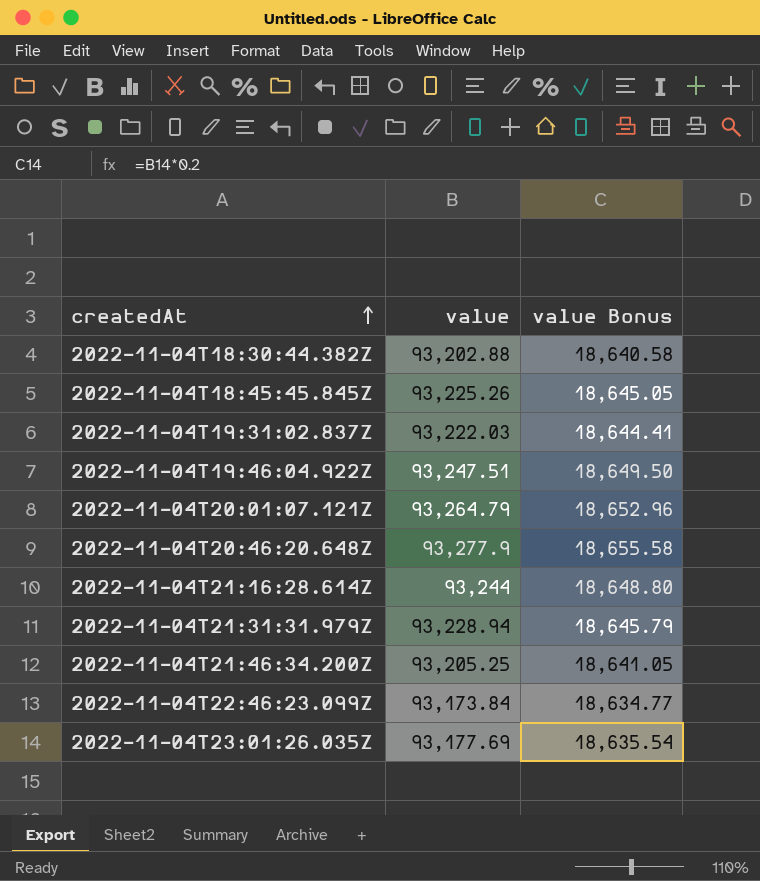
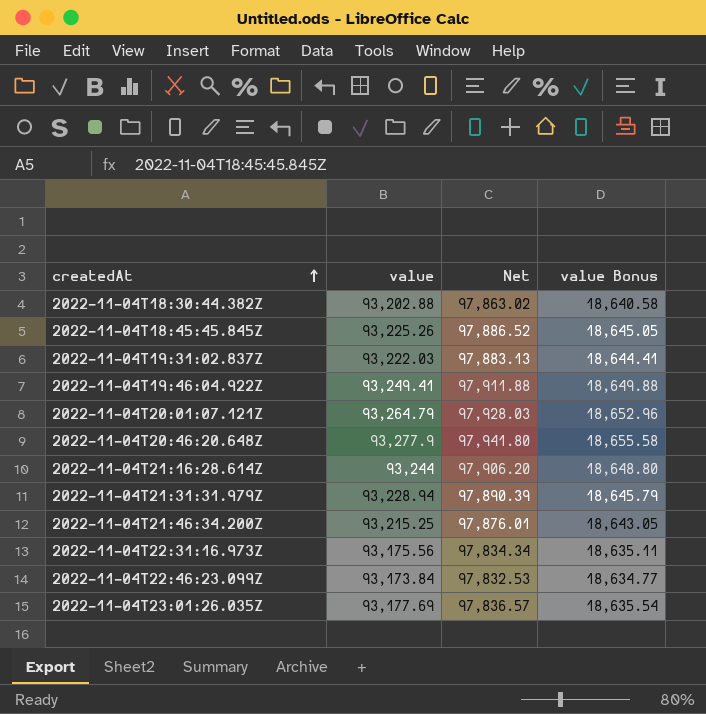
column Net | formula: none -> [value] * 1.05
2022-11-04T19:46:04.922Z | value: 93,247.51 -> 93,249.41
2022-11-04T19:46:04.922Z | value Bonus: 18,649.50 -> 18,649.88
2022-11-04T21:46:34.200Z | value: 93,205.25 -> 93,215.25
2022-11-04T21:46:34.200Z | value Bonus: 18,641.05 -> 18,643.05
row 2022-11-04T22:31:16.973Z: none -> 93,175.56 | 97,834.34 | 18,635.11

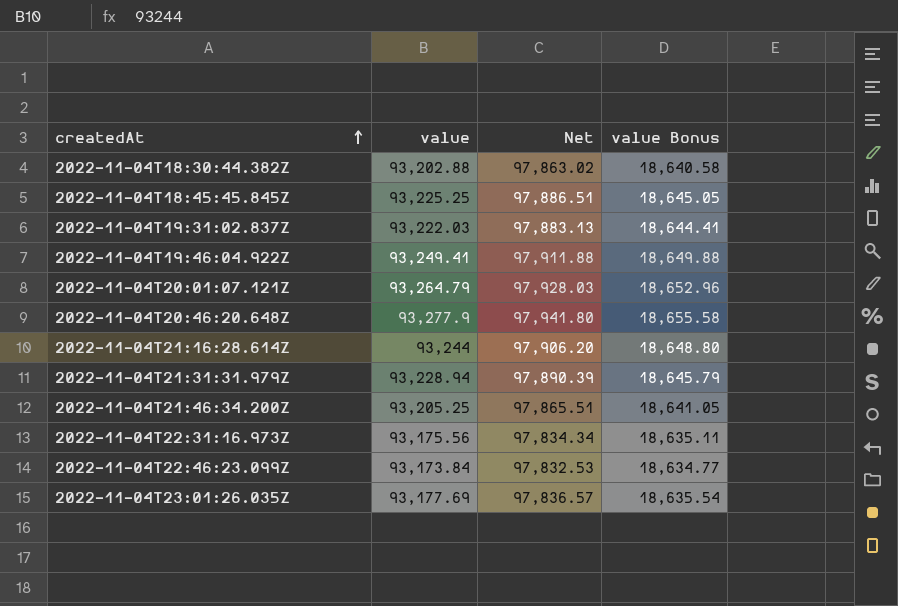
2022-11-04T18:45:45.845Z | value: 93,225.26 -> 93,225.25
2022-11-04T18:45:45.845Z | Net: 97,886.52 -> 97,886.51
2022-11-04T21:46:34.200Z | value: 93,215.25 -> 93,205.25
2022-11-04T21:46:34.200Z | Net: 97,876.01 -> 97,865.51
2022-11-04T21:46:34.200Z | value Bonus: 18,643.05 -> 18,641.05

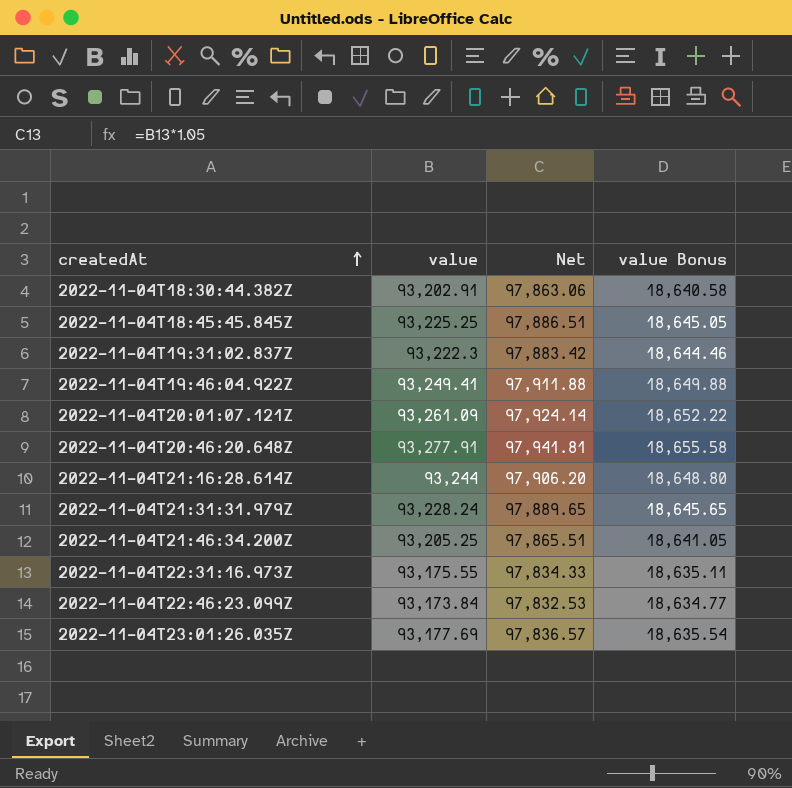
2022-11-04T18:30:44.382Z | value: 93,202.88 -> 93,202.91
2022-11-04T18:30:44.382Z | Net: 97,863.02 -> 97,863.06
2022-11-04T19:31:02.837Z | value: 93,222.03 -> 93,222.3
2022-11-04T19:31:02.837Z | Net: 97,883.13 -> 97,883.42
2022-11-04T19:31:02.837Z | value Bonus: 18,644.41 -> 18,644.46
2022-11-04T20:01:07.121Z | value: 93,264.79 -> 93,261.09
2022-11-04T20:01:07.121Z | Net: 97,928.03 -> 97,924.14
2022-11-04T20:01:07.121Z | value Bonus: 18,652.96 -> 18,652.22
2022-11-04T20:46:20.648Z | value: 93,277.9 -> 93,277.91
2022-11-04T20:46:20.648Z | Net: 97,941.80 -> 97,941.81
2022-11-04T21:31:31.979Z | value: 93,228.94 -> 93,228.24
2022-11-04T21:31:31.979Z | Net: 97,890.39 -> 97,889.65
2022-11-04T21:31:31.979Z | value Bonus: 18,645.79 -> 18,645.65
2022-11-04T22:31:16.973Z | value: 93,175.56 -> 93,175.55
2022-11-04T22:31:16.973Z | Net: 97,834.34 -> 97,834.33

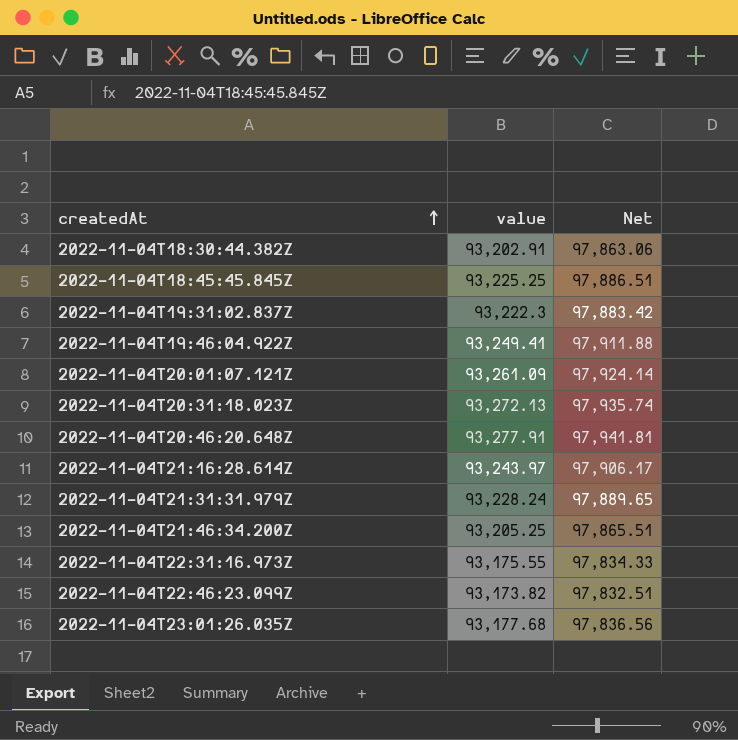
column value Bonus | formula: [value] * 0.2 -> none
row 2022-11-04T20:31:18.023Z: none -> 93,272.13 | 97,935.74
2022-11-04T21:16:28.614Z | value: 93,244 -> 93,243.97
2022-11-04T21:16:28.614Z | Net: 97,906.20 -> 97,906.17
2022-11-04T22:46:23.099Z | value: 93,173.84 -> 93,173.82
2022-11-04T22:46:23.099Z | Net: 97,832.53 -> 97,832.51
2022-11-04T23:01:26.035Z | value: 93,177.69 -> 93,177.68
2022-11-04T23:01:26.035Z | Net: 97,836.57 -> 97,836.56

